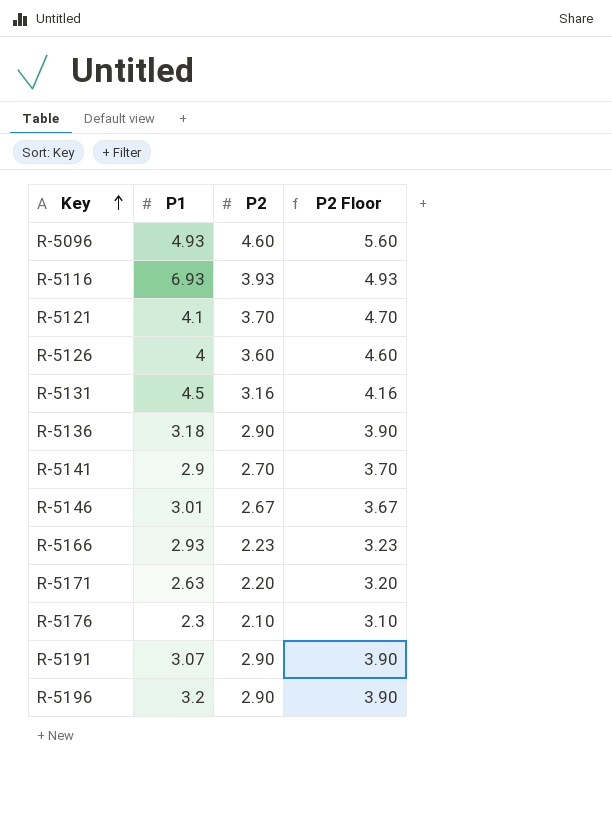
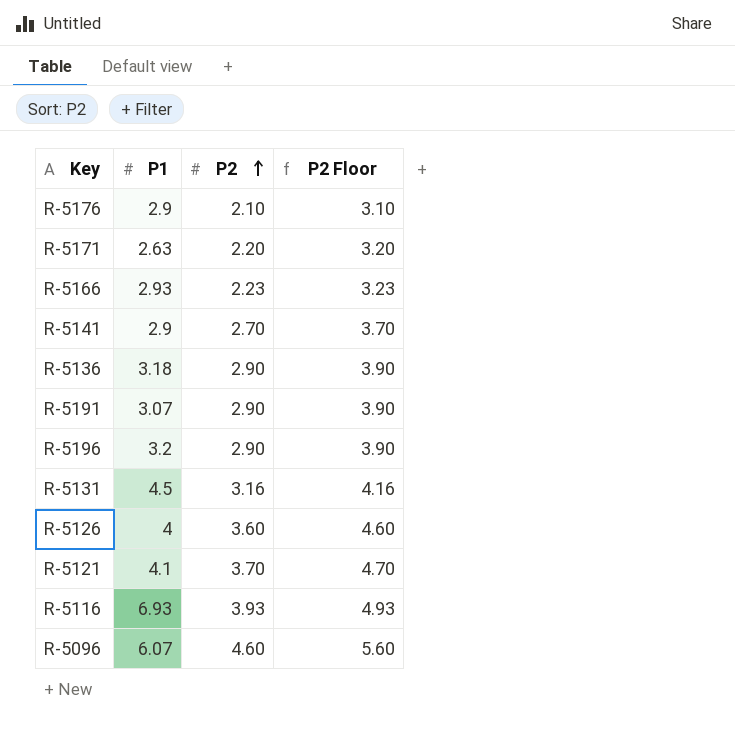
row order: Key ascending -> P2 ascending
row R-5146: 3.01 | 2.67 | 3.67 -> none
R-5176 | P1: 2.3 -> 2.9
R-5096 | P1: 4.93 -> 6.07

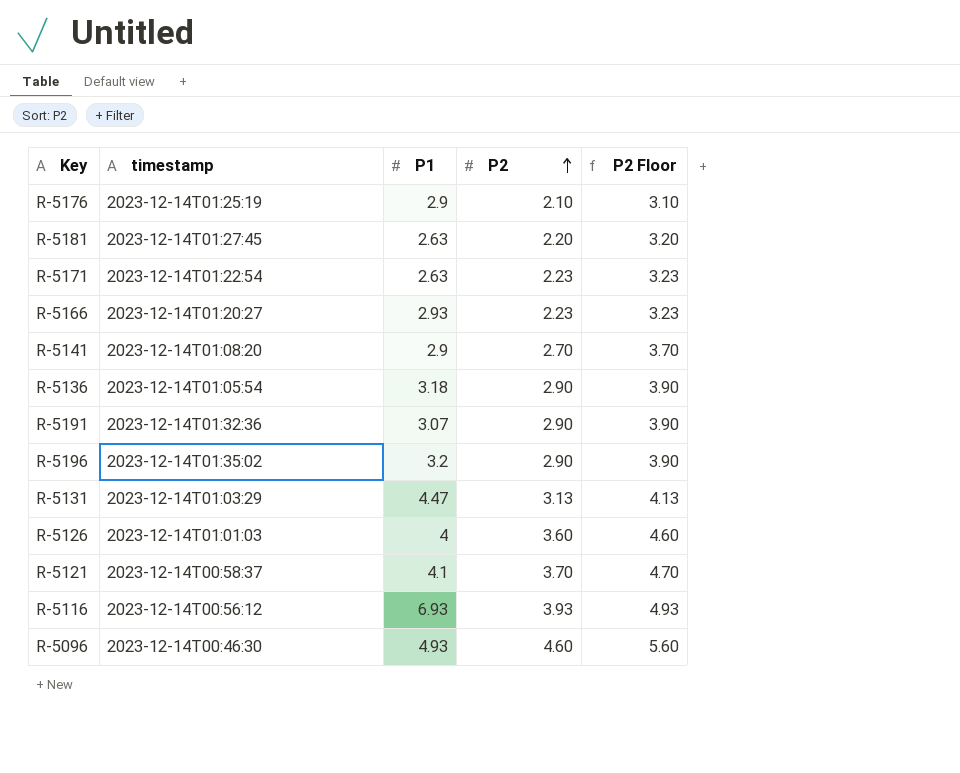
column timestamp | position: none -> 2
row R-5181: none -> 2023-12-14T01:27:45 | 2.63 | 2.20 | 3.20
R-5171 | P2: 2.20 -> 2.23
R-5171 | P2 Floor: 3.20 -> 3.23
R-5131 | P1: 4.5 -> 4.47
R-5131 | P2: 3.16 -> 3.13
R-5131 | P2 Floor: 4.16 -> 4.13
R-5096 | P1: 6.07 -> 4.93

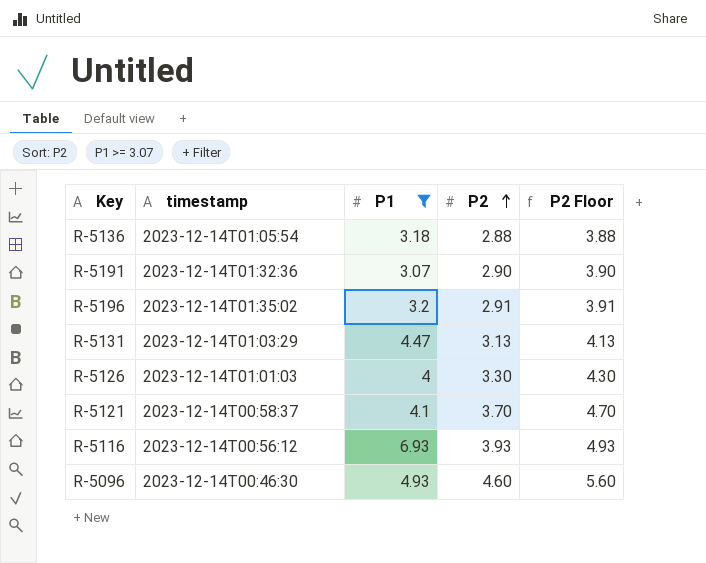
filter: none -> P1 >= 3.07
R-5136 | P2: 2.90 -> 2.88
R-5136 | P2 Floor: 3.90 -> 3.88
R-5196 | P2: 2.90 -> 2.91
R-5196 | P2 Floor: 3.90 -> 3.91
R-5126 | P2: 3.60 -> 3.30
R-5126 | P2 Floor: 4.60 -> 4.30

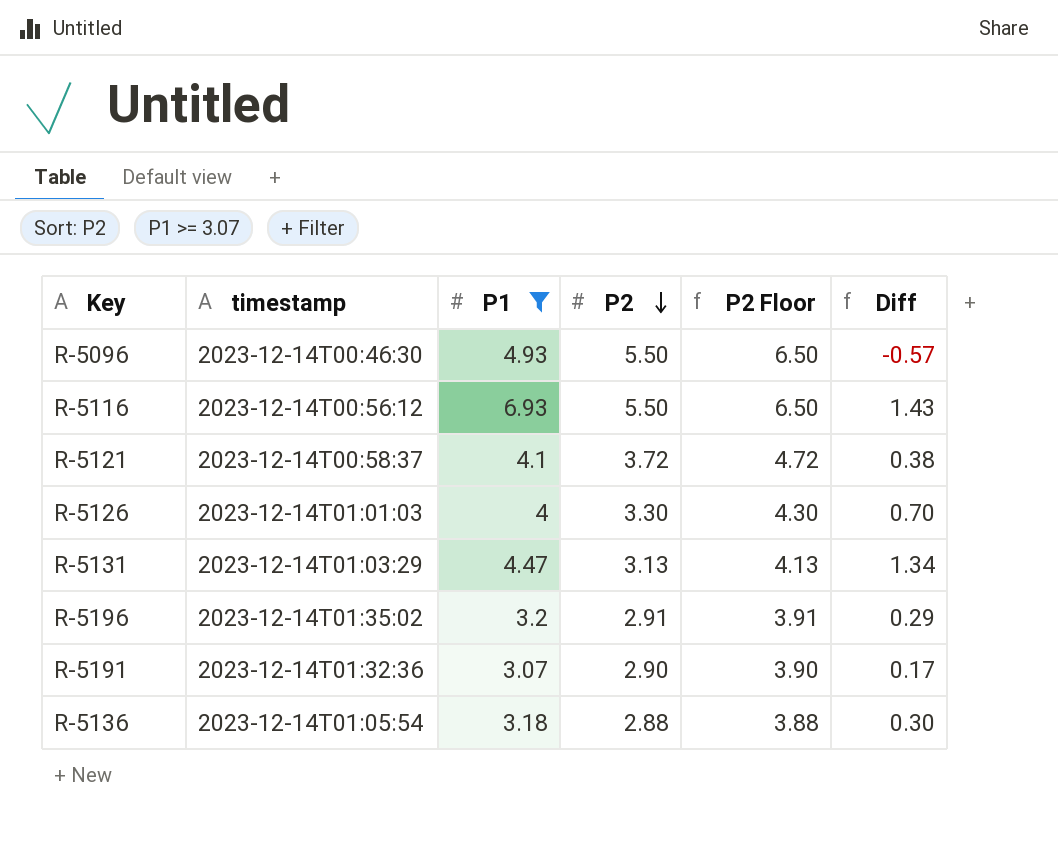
row order: P2 ascending -> P2 descending
column Diff | formula: none -> [P1] - [P2]
R-5096 | P2: 4.60 -> 5.50
R-5096 | P2 Floor: 5.60 -> 6.50
R-5116 | P2: 3.93 -> 5.50
R-5116 | P2 Floor: 4.93 -> 6.50
R-5121 | P2: 3.70 -> 3.72
R-5121 | P2 Floor: 4.70 -> 4.72

